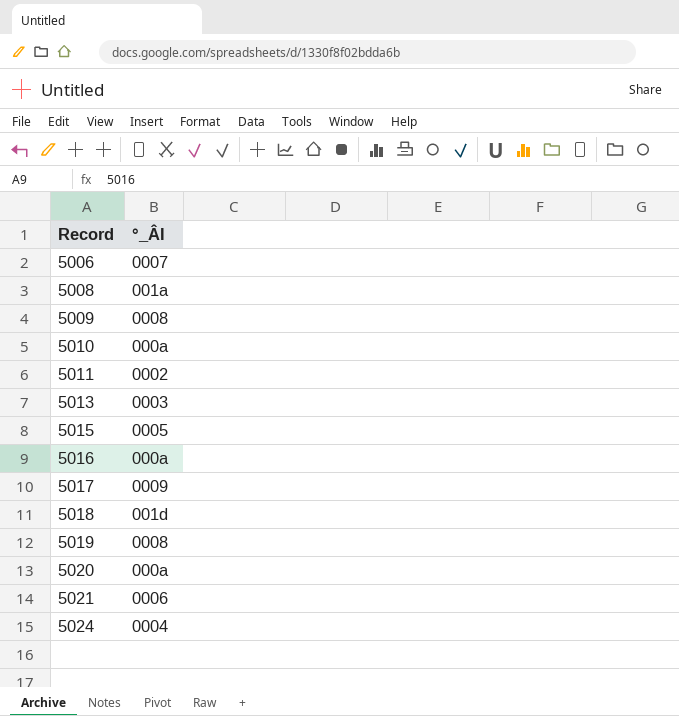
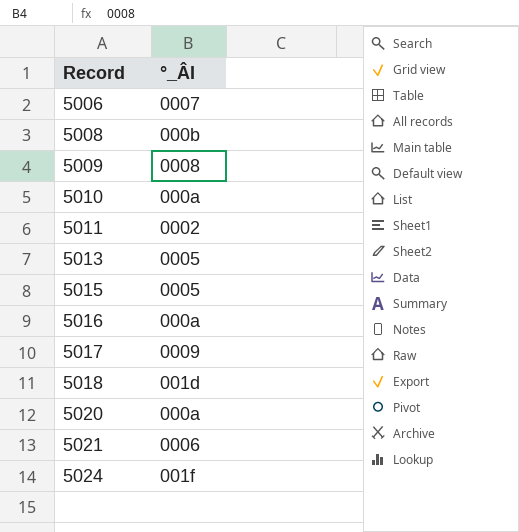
row 5019: 0008 -> none
5008 | °_ÂI: 001a -> 000b
5013 | °_ÂI: 0003 -> 0005
5024 | °_ÂI: 0004 -> 001f

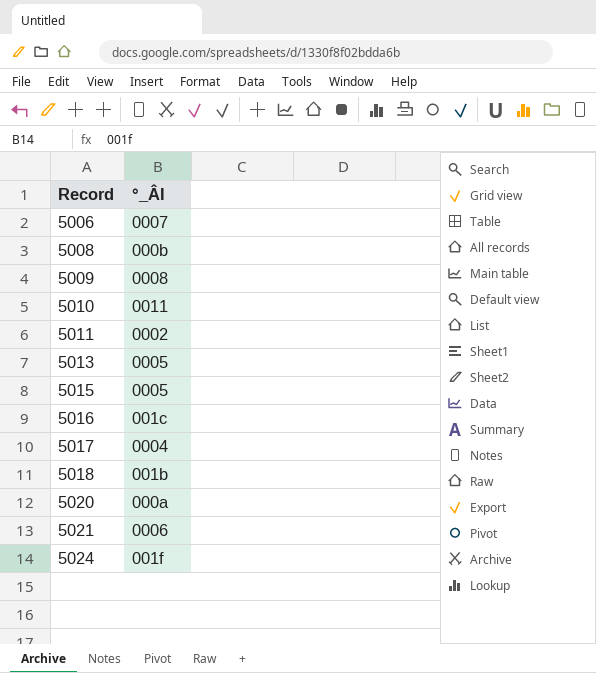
5010 | °_ÂI: 000a -> 0011
5016 | °_ÂI: 000a -> 001c
5017 | °_ÂI: 0009 -> 0004
5018 | °_ÂI: 001d -> 001b

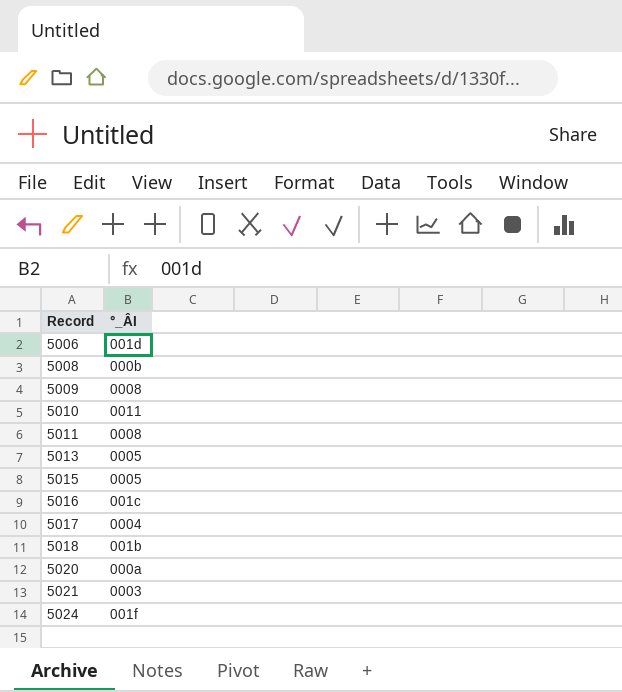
5006 | °_ÂI: 0007 -> 001d
5011 | °_ÂI: 0002 -> 0008
5021 | °_ÂI: 0006 -> 0003

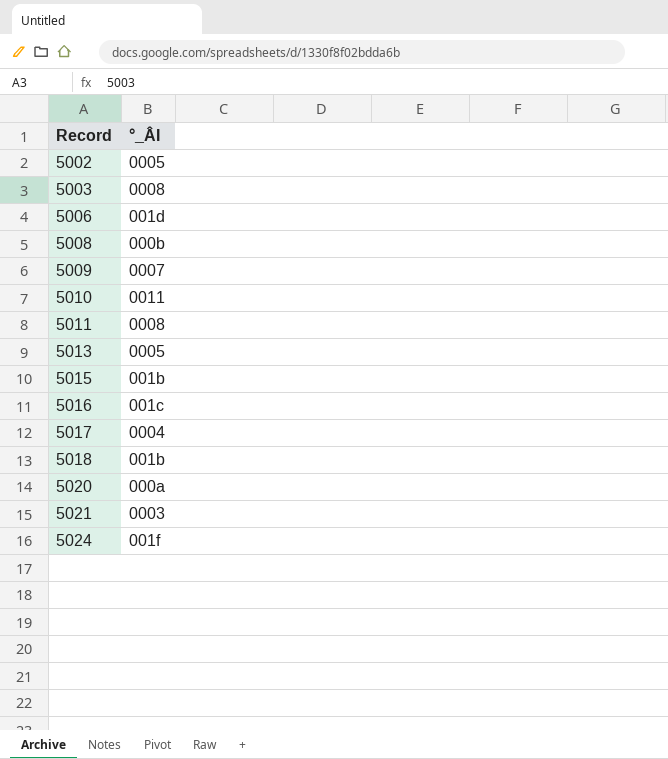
row 5002: none -> 0005
row 5003: none -> 0008
5009 | °_ÂI: 0008 -> 0007
5015 | °_ÂI: 0005 -> 001b

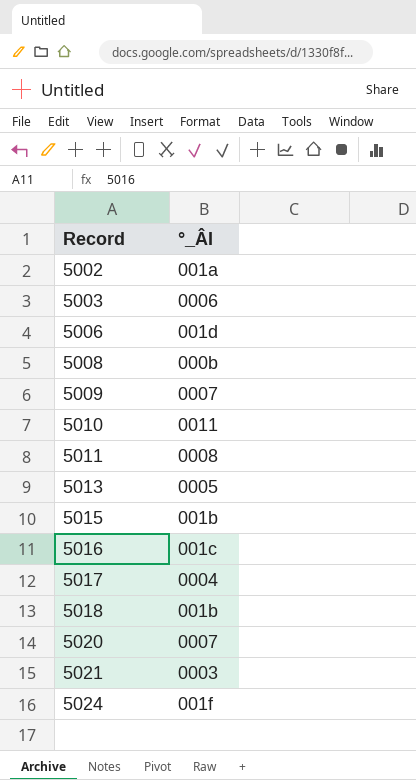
5002 | °_ÂI: 0005 -> 001a
5003 | °_ÂI: 0008 -> 0006
5020 | °_ÂI: 000a -> 0007

